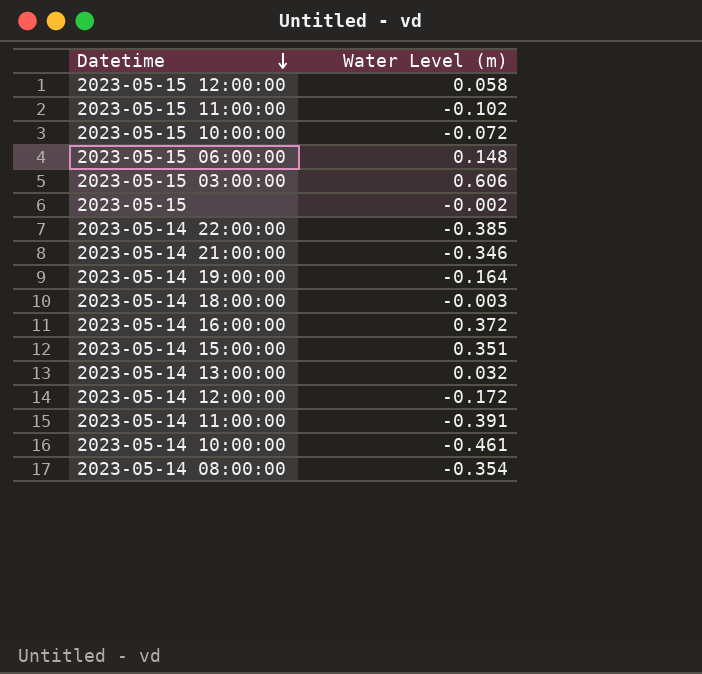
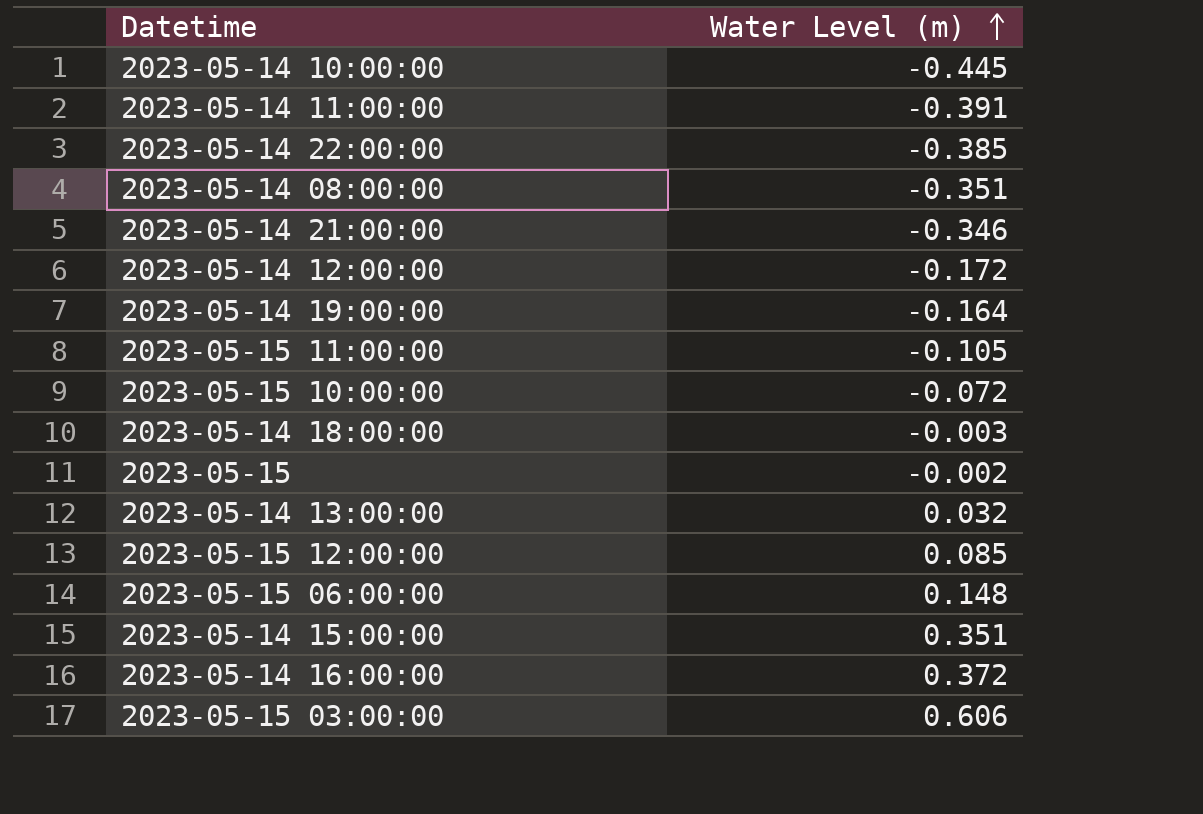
row order: Datetime descending -> Water Level (m) ascending
2023-05-14 10:00:00 | Water Level (m): -0.461 -> -0.445
2023-05-14 08:00:00 | Water Level (m): -0.354 -> -0.351
2023-05-15 11:00:00 | Water Level (m): -0.102 -> -0.105
2023-05-15 12:00:00 | Water Level (m): 0.058 -> 0.085

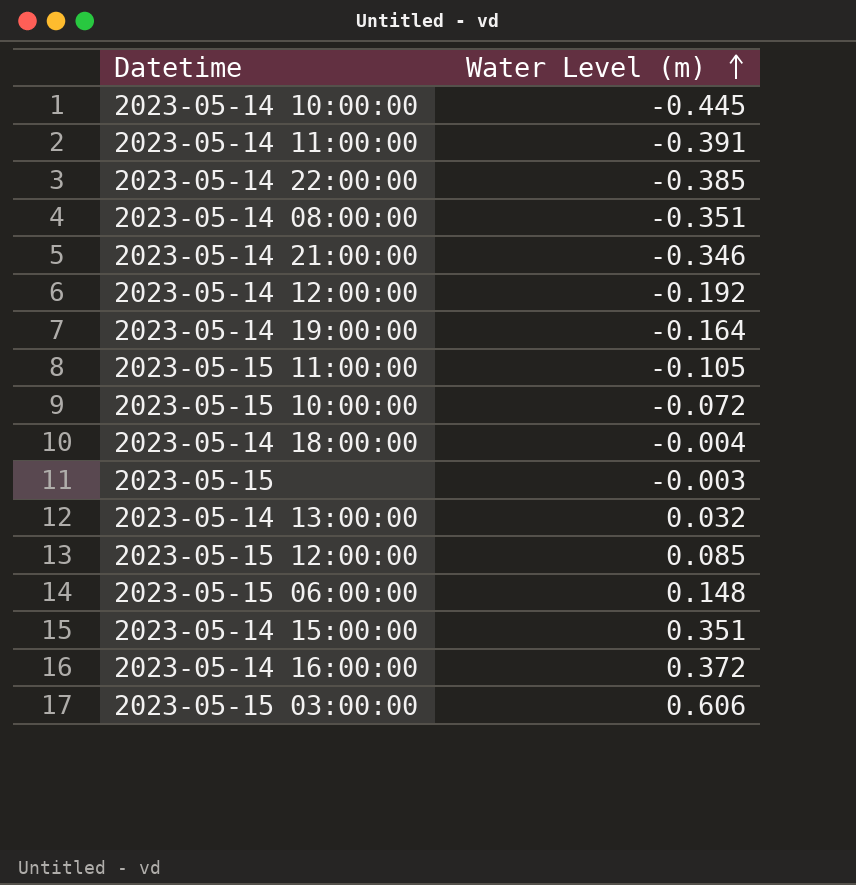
2023-05-14 12:00:00 | Water Level (m): -0.172 -> -0.192
2023-05-14 18:00:00 | Water Level (m): -0.003 -> -0.004
2023-05-15 | Water Level (m): -0.002 -> -0.003

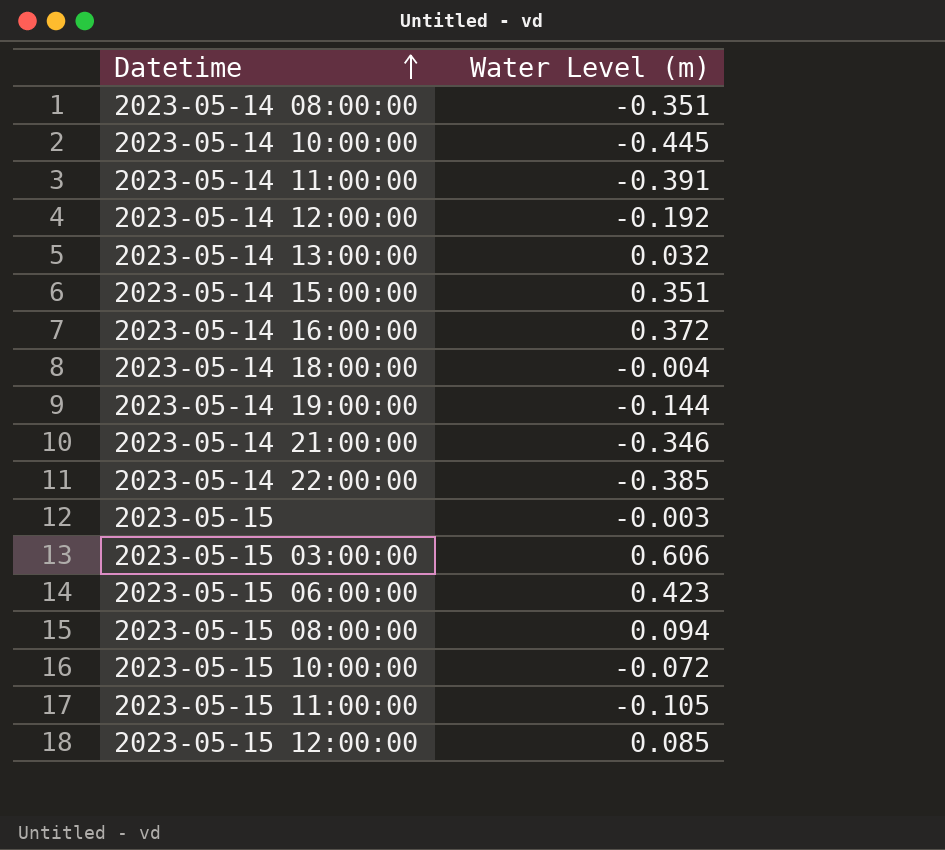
row order: Water Level (m) ascending -> Datetime ascending
2023-05-14 19:00:00 | Water Level (m): -0.164 -> -0.144
2023-05-15 06:00:00 | Water Level (m): 0.148 -> 0.423
row 2023-05-15 08:00:00: none -> 0.094

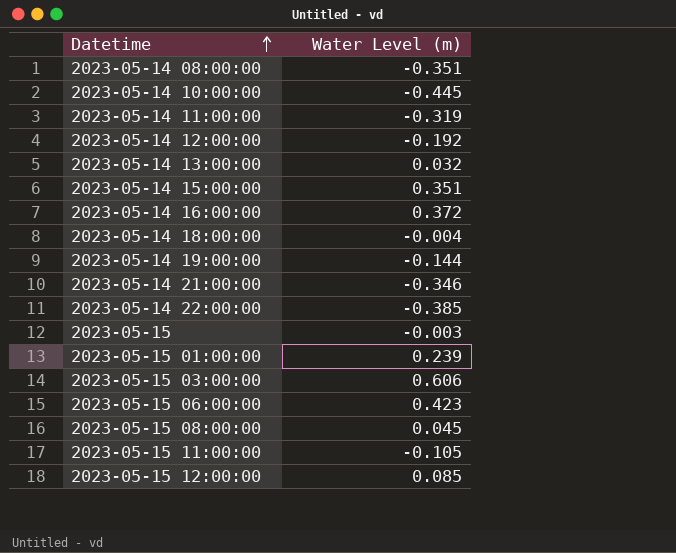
row 2023-05-15 10:00:00: -0.072 -> none
2023-05-14 11:00:00 | Water Level (m): -0.391 -> -0.319
row 2023-05-15 01:00:00: none -> 0.239
2023-05-15 08:00:00 | Water Level (m): 0.094 -> 0.045

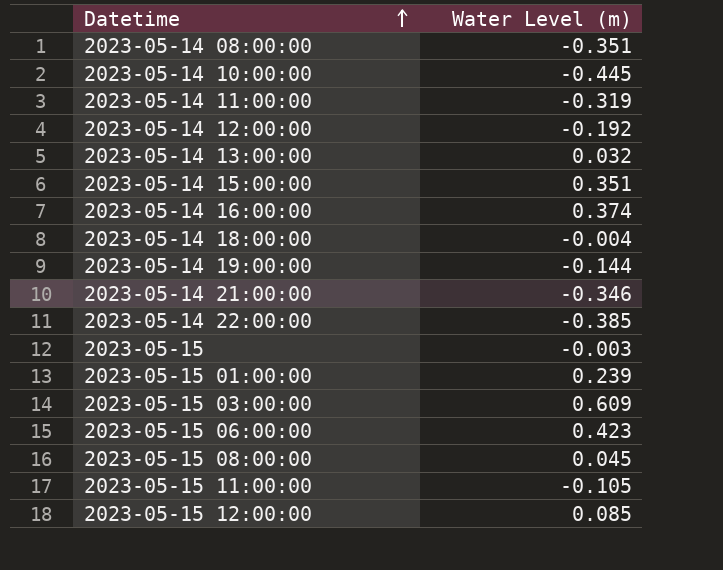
2023-05-14 16:00:00 | Water Level (m): 0.372 -> 0.374
2023-05-15 03:00:00 | Water Level (m): 0.606 -> 0.609

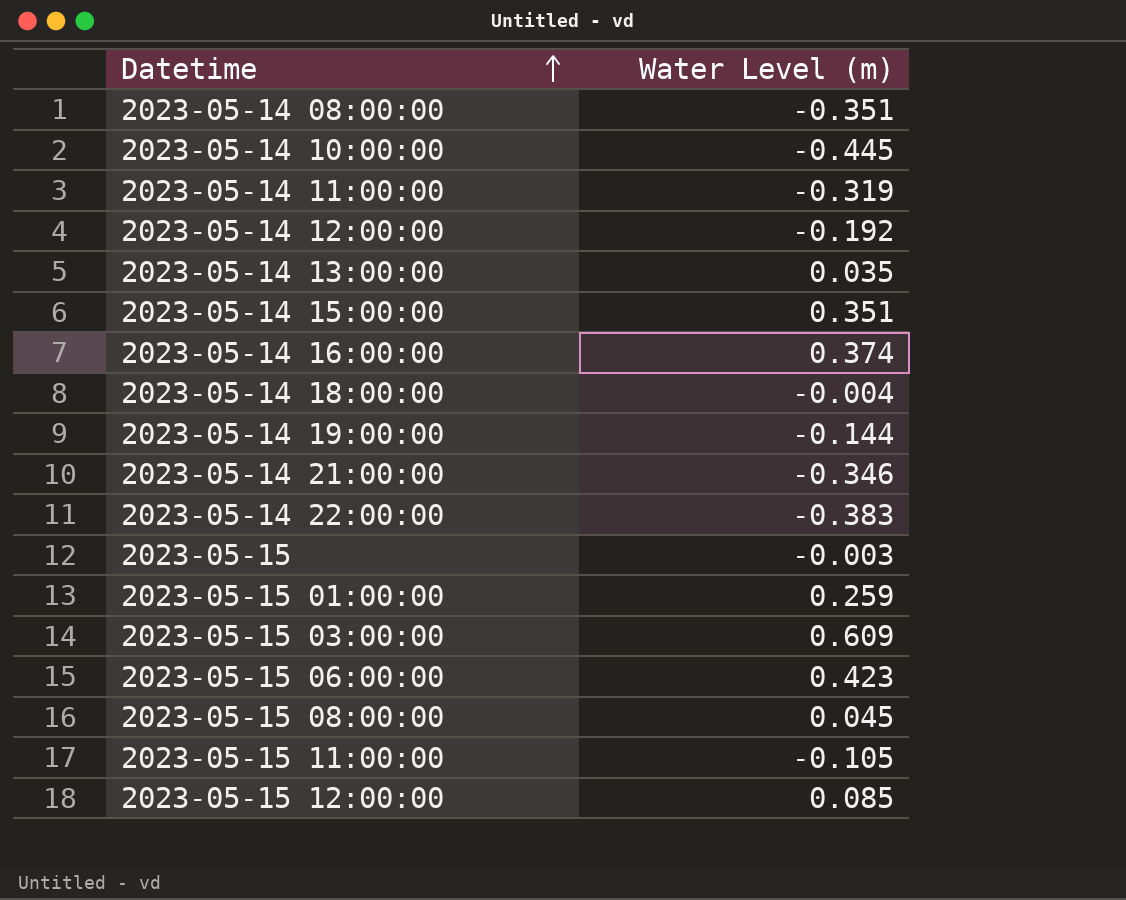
2023-05-14 13:00:00 | Water Level (m): 0.032 -> 0.035
2023-05-14 22:00:00 | Water Level (m): -0.385 -> -0.383
2023-05-15 01:00:00 | Water Level (m): 0.239 -> 0.259

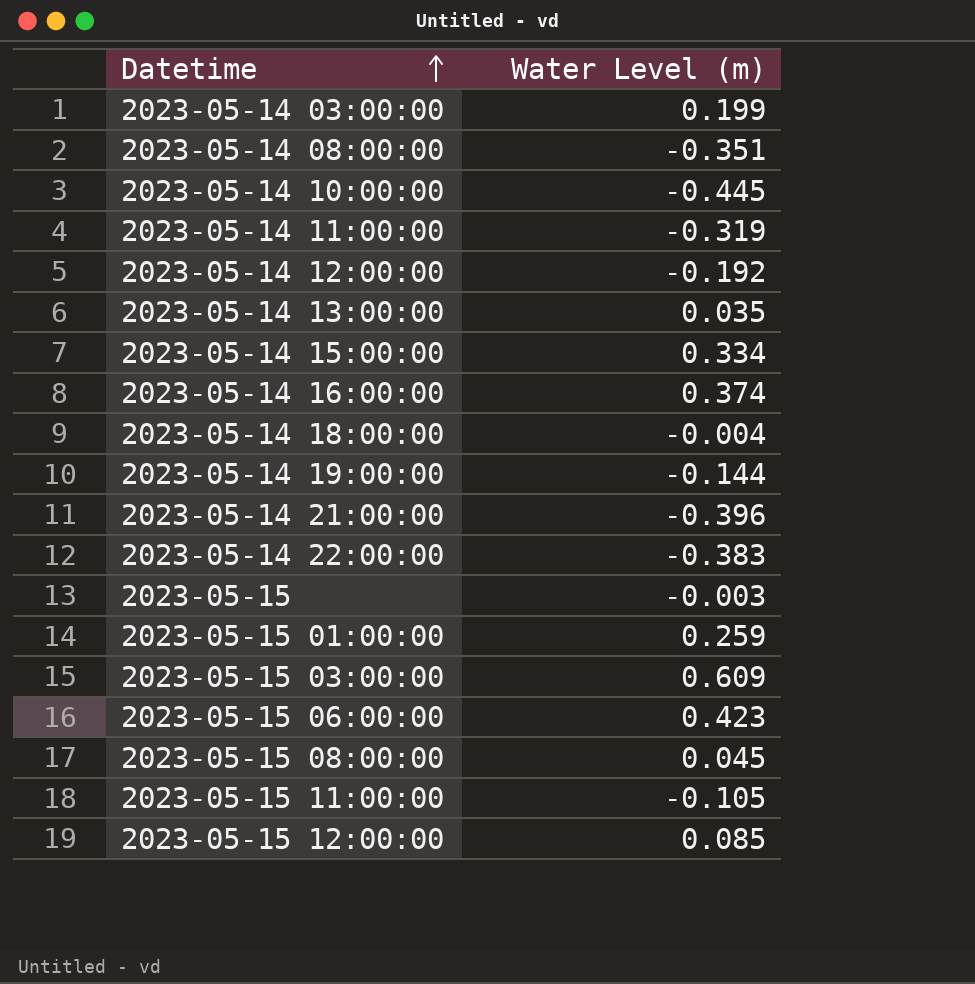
row 2023-05-14 03:00:00: none -> 0.199
2023-05-14 15:00:00 | Water Level (m): 0.351 -> 0.334
2023-05-14 21:00:00 | Water Level (m): -0.346 -> -0.396

